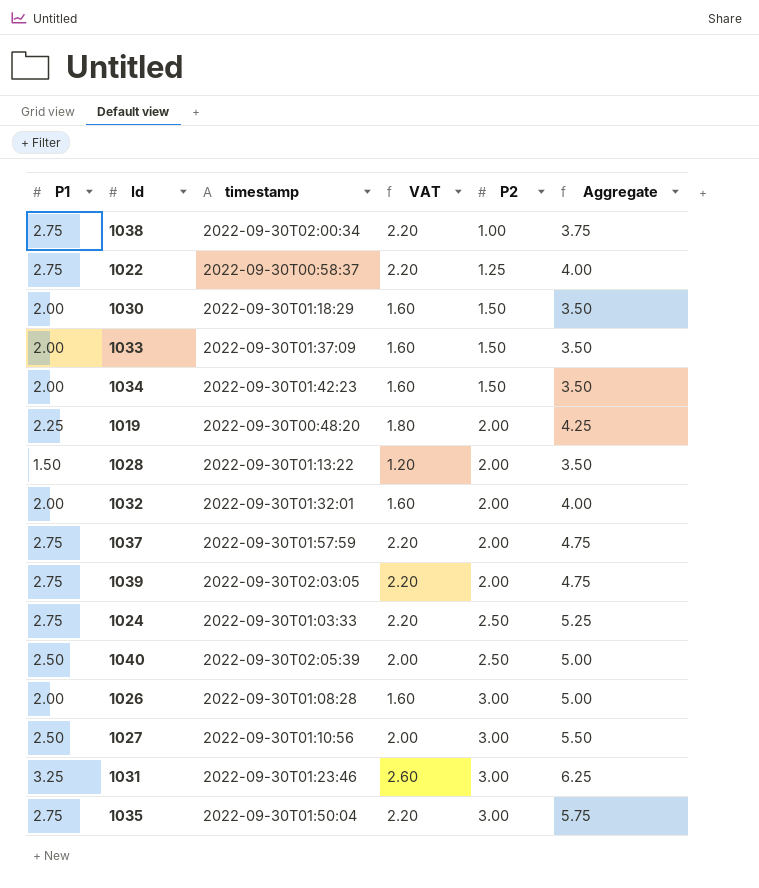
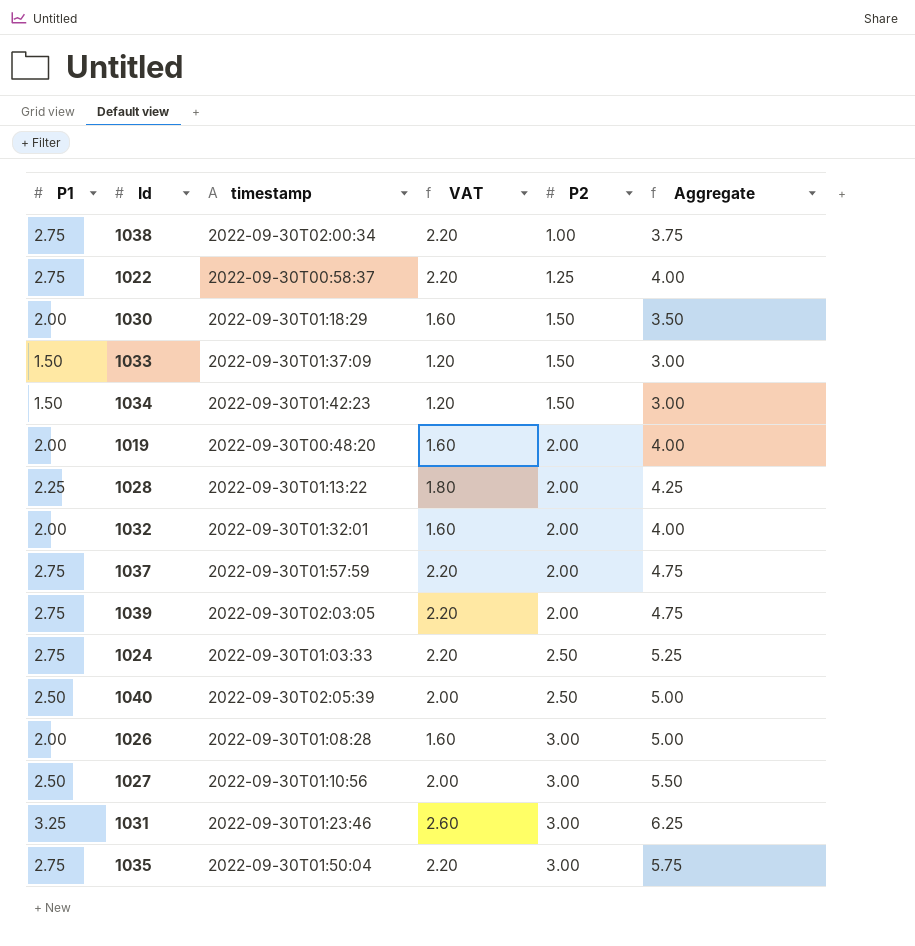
1033 | P1: 2.00 -> 1.50
1033 | VAT: 1.60 -> 1.20
1033 | Aggregate: 3.50 -> 3.00
1034 | P1: 2.00 -> 1.50
1034 | VAT: 1.60 -> 1.20
1034 | Aggregate: 3.50 -> 3.00
1019 | P1: 2.25 -> 2.00
1019 | VAT: 1.80 -> 1.60
1019 | Aggregate: 4.25 -> 4.00
1028 | P1: 1.50 -> 2.25
1028 | VAT: 1.20 -> 1.80
1028 | Aggregate: 3.50 -> 4.25

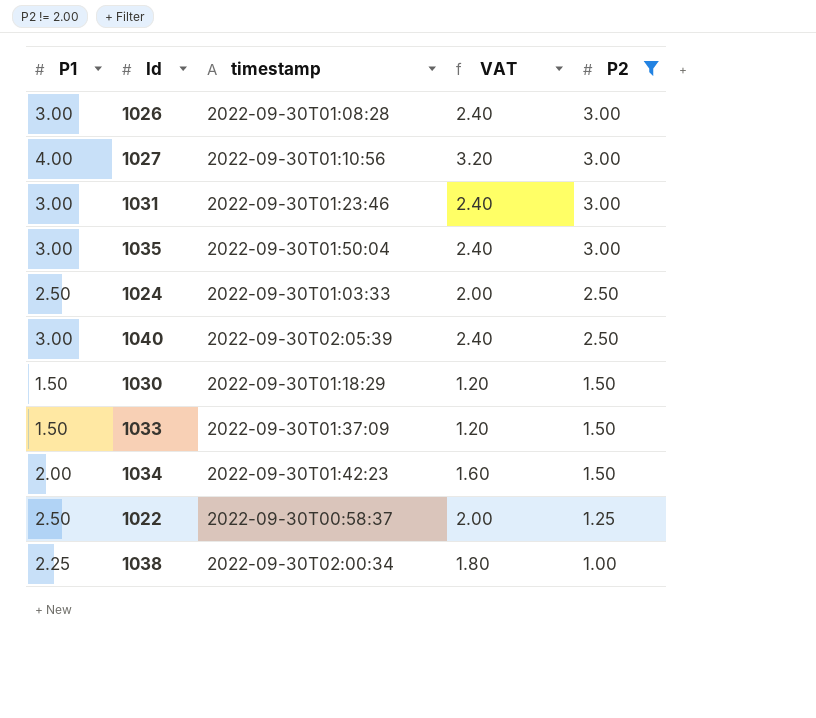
filter: none -> P2 != 2.00
row order: P2 ascending -> P2 descending
column Aggregate | formula: [P1] + [P2] -> none
1026 | P1: 2.00 -> 3.00
1026 | VAT: 1.60 -> 2.40
1027 | P1: 2.50 -> 4.00
1027 | VAT: 2.00 -> 3.20
1031 | P1: 3.25 -> 3.00
1031 | VAT: 2.60 -> 2.40
1035 | P1: 2.75 -> 3.00
1035 | VAT: 2.20 -> 2.40
1024 | P1: 2.75 -> 2.50
1024 | VAT: 2.20 -> 2.00
1040 | P1: 2.50 -> 3.00
1040 | VAT: 2.00 -> 2.40
1030 | P1: 2.00 -> 1.50
1030 | VAT: 1.60 -> 1.20
1034 | P1: 1.50 -> 2.00
1034 | VAT: 1.20 -> 1.60
1022 | P1: 2.75 -> 2.50
1022 | VAT: 2.20 -> 2.00
1038 | P1: 2.75 -> 2.25
1038 | VAT: 2.20 -> 1.80

